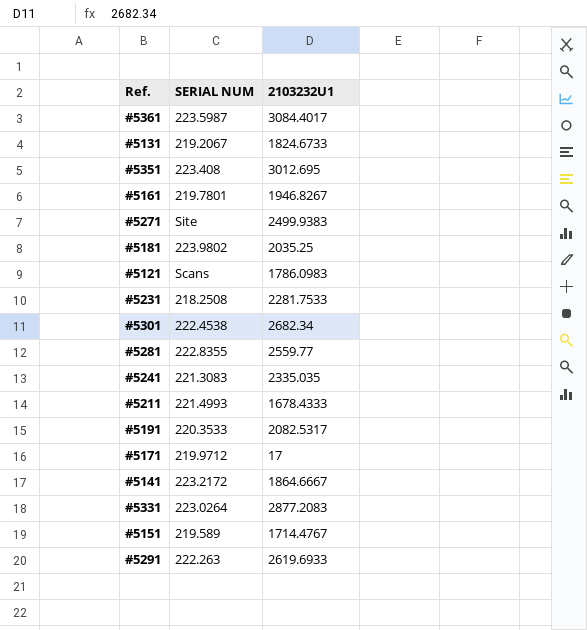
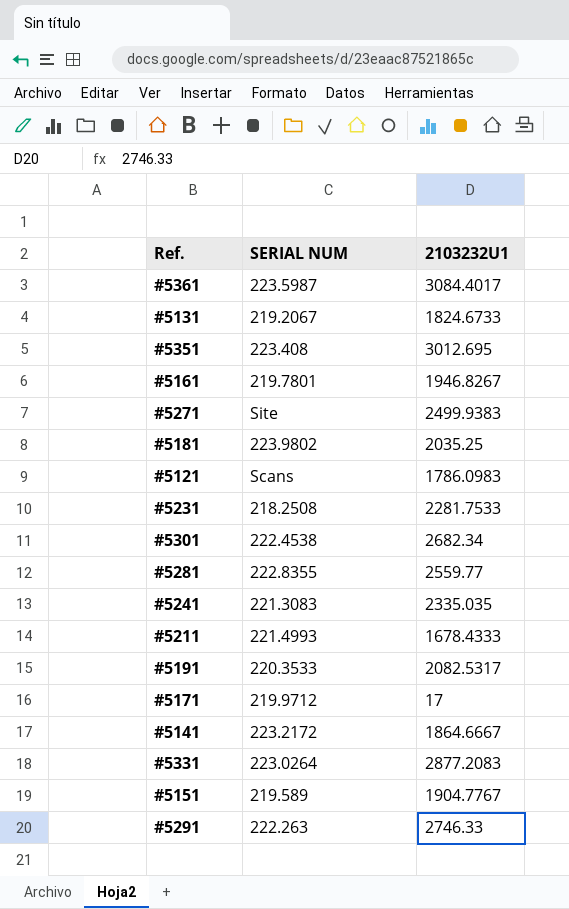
#5151 | 2103232U1: 1714.4767 -> 1904.7767
#5291 | 2103232U1: 2619.6933 -> 2746.33

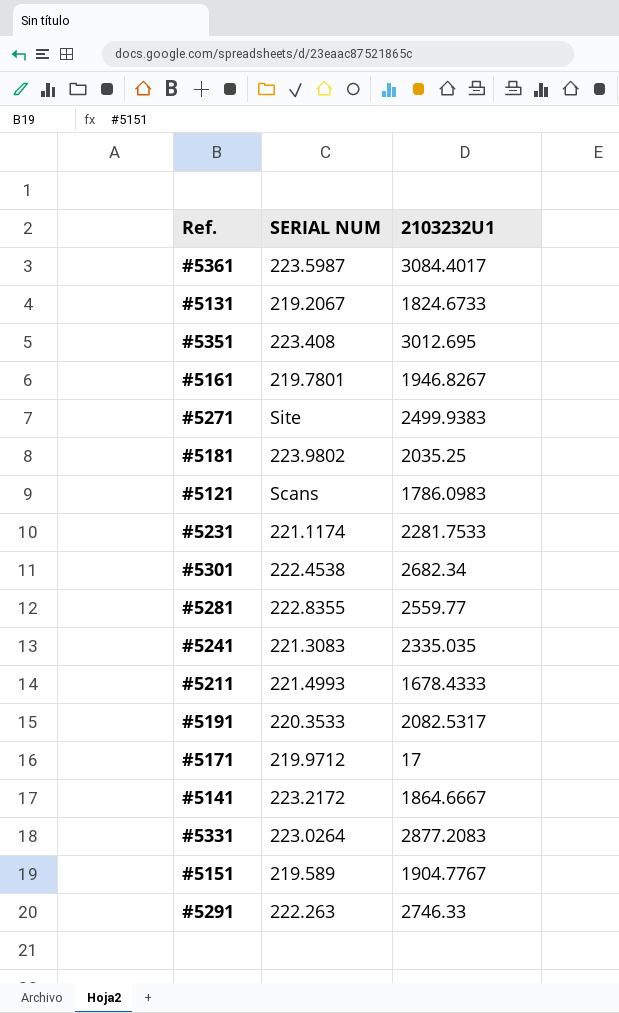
#5231 | SERIAL NUM: 218.2508 -> 221.1174

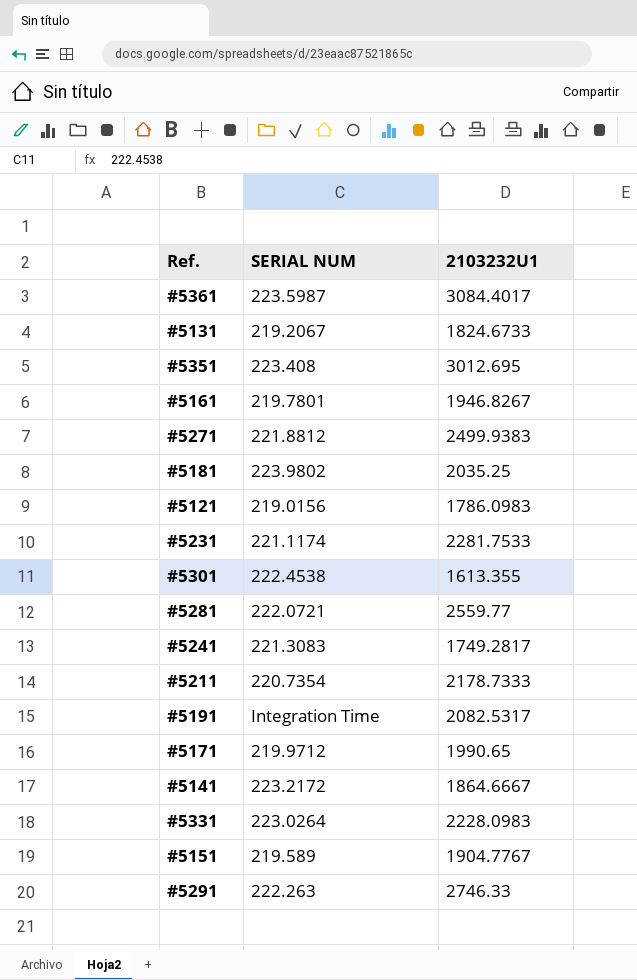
#5271 | SERIAL NUM: Site -> 221.8812
#5121 | SERIAL NUM: Scans -> 219.0156
#5301 | 2103232U1: 2682.34 -> 1613.355
#5281 | SERIAL NUM: 222.8355 -> 222.0721
#5241 | 2103232U1: 2335.035 -> 1749.2817
#5211 | SERIAL NUM: 221.4993 -> 220.7354
#5211 | 2103232U1: 1678.4333 -> 2178.7333
#5191 | SERIAL NUM: 220.3533 -> Integration Time
#5171 | 2103232U1: 17 -> 1990.65
#5331 | 2103232U1: 2877.2083 -> 2228.0983

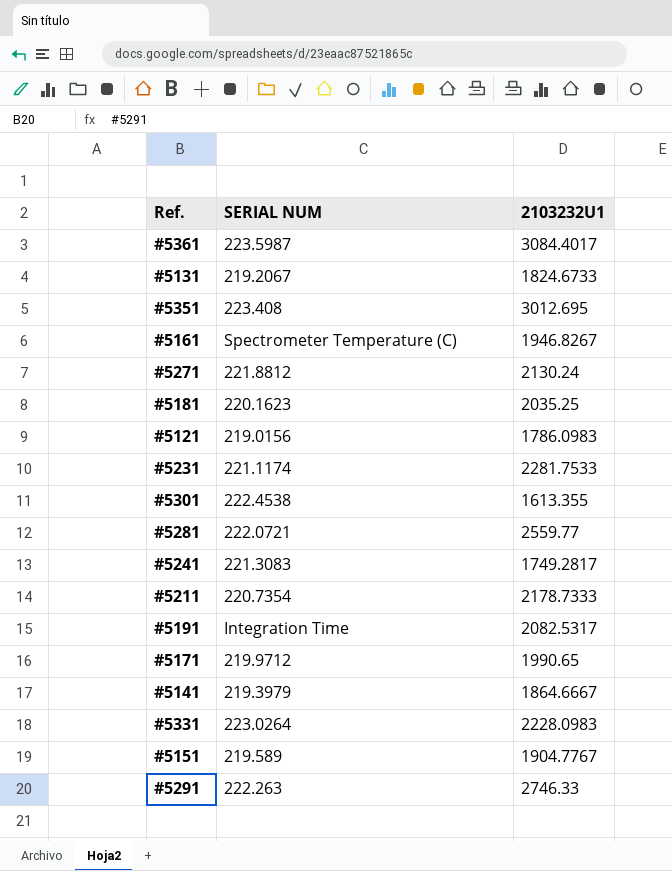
#5161 | SERIAL NUM: 219.7801 -> Spectrometer Temperature (C)
#5271 | 2103232U1: 2499.9383 -> 2130.24
#5181 | SERIAL NUM: 223.9802 -> 220.1623
#5141 | SERIAL NUM: 223.2172 -> 219.3979

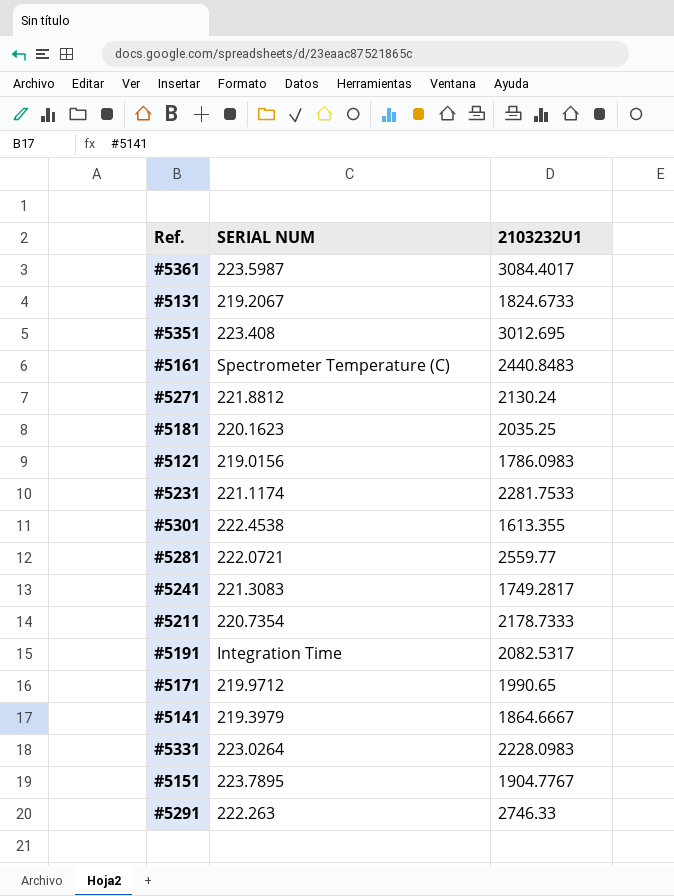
#5161 | 2103232U1: 1946.8267 -> 2440.8483
#5151 | SERIAL NUM: 219.589 -> 223.7895

